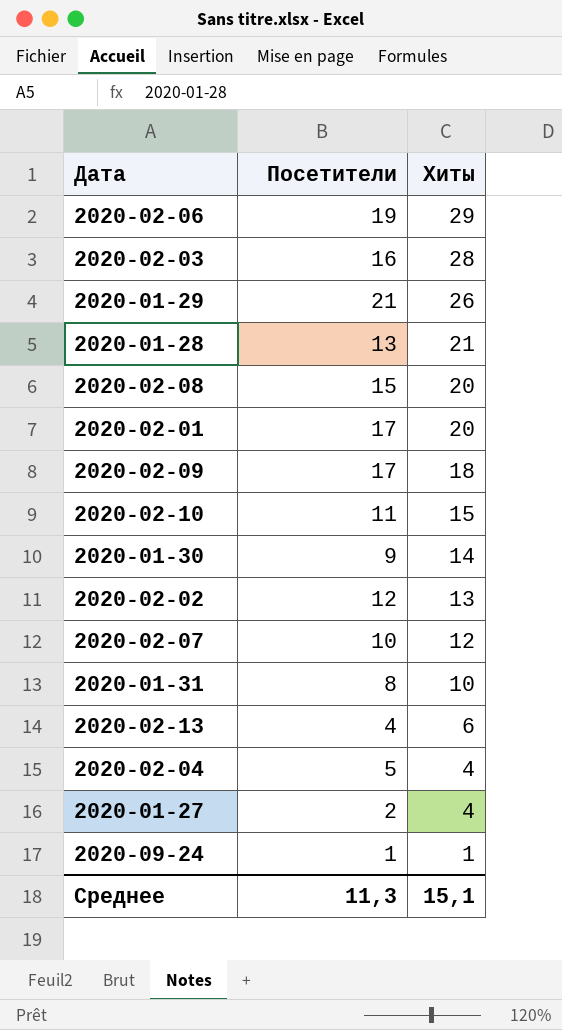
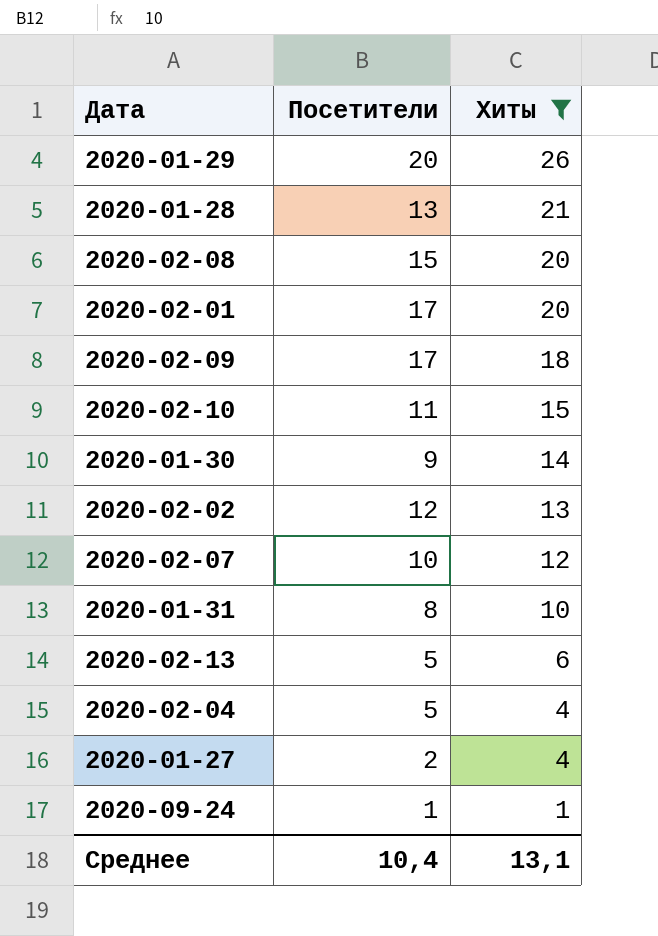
filter: none -> Хиты <= 26
2020-01-29 | Посетители: 21 -> 20
2020-02-13 | Посетители: 4 -> 5
Среднее | Посетители: 11,3 -> 10,4
Среднее | Хиты: 15,1 -> 13,1

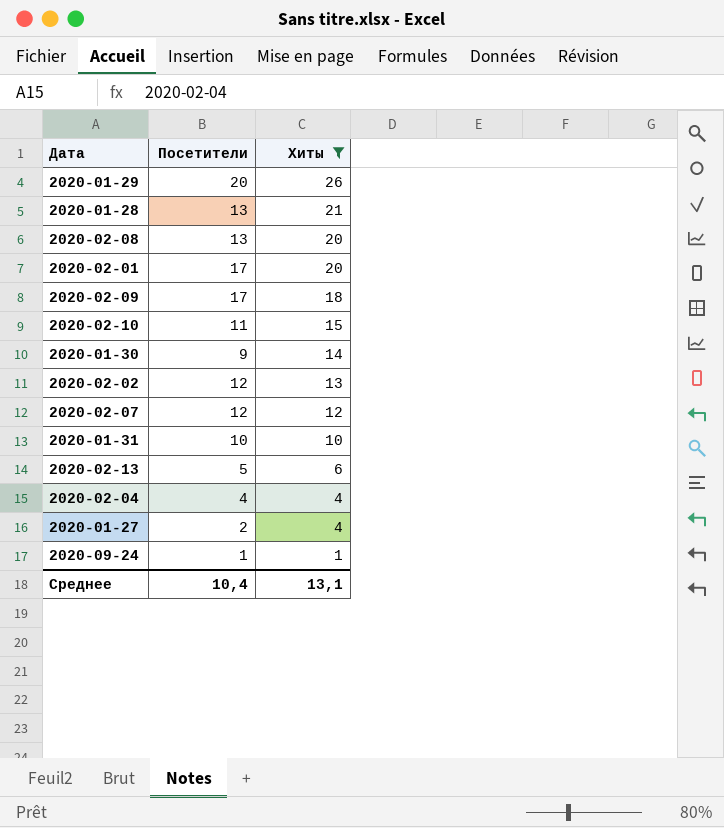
2020-02-08 | Посетители: 15 -> 13
2020-02-07 | Посетители: 10 -> 12
2020-01-31 | Посетители: 8 -> 10
2020-02-04 | Посетители: 5 -> 4

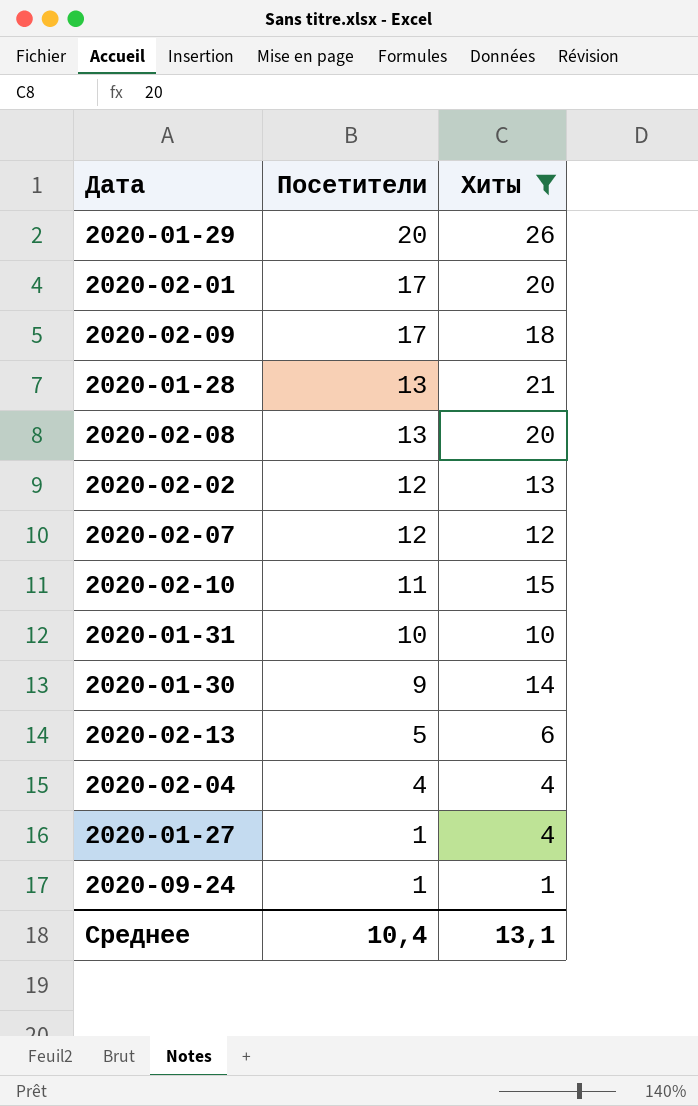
row order: Хиты descending -> Посетители descending
2020-01-27 | Посетители: 2 -> 1

